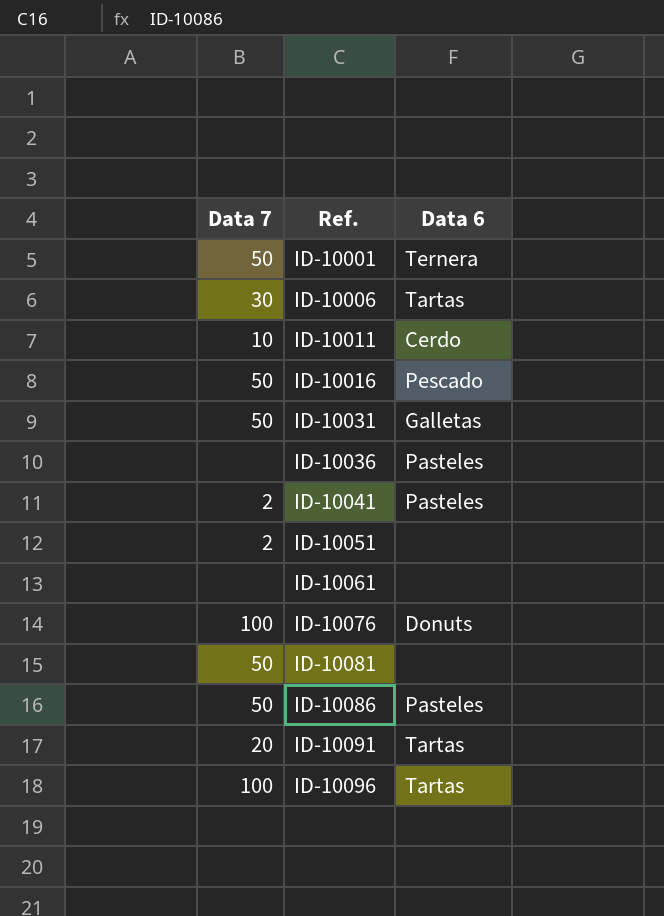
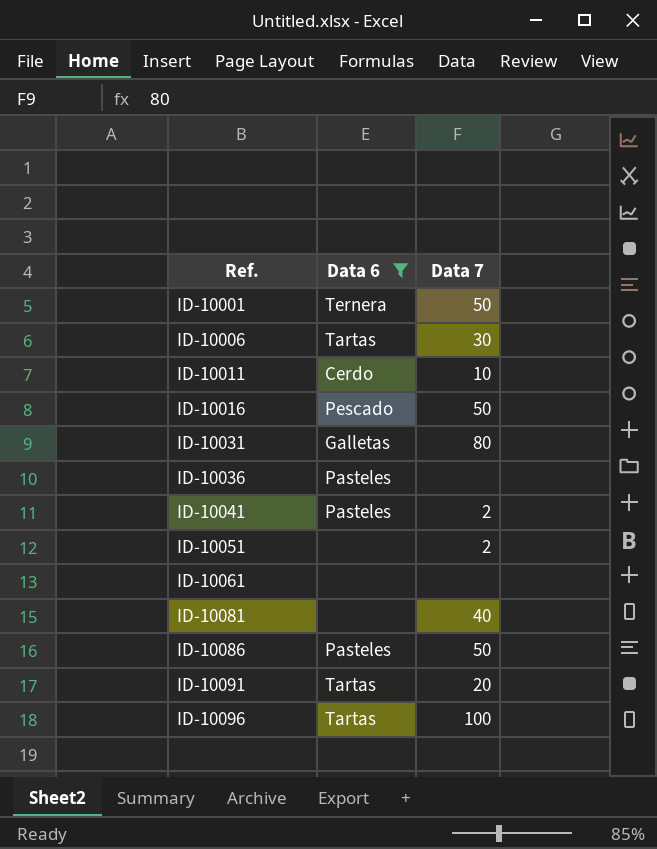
filter: none -> Data 6 != Donuts
column Data 7 | position: 1 -> 3
ID-10031 | Data 7: 50 -> 80
ID-10081 | Data 7: 50 -> 40

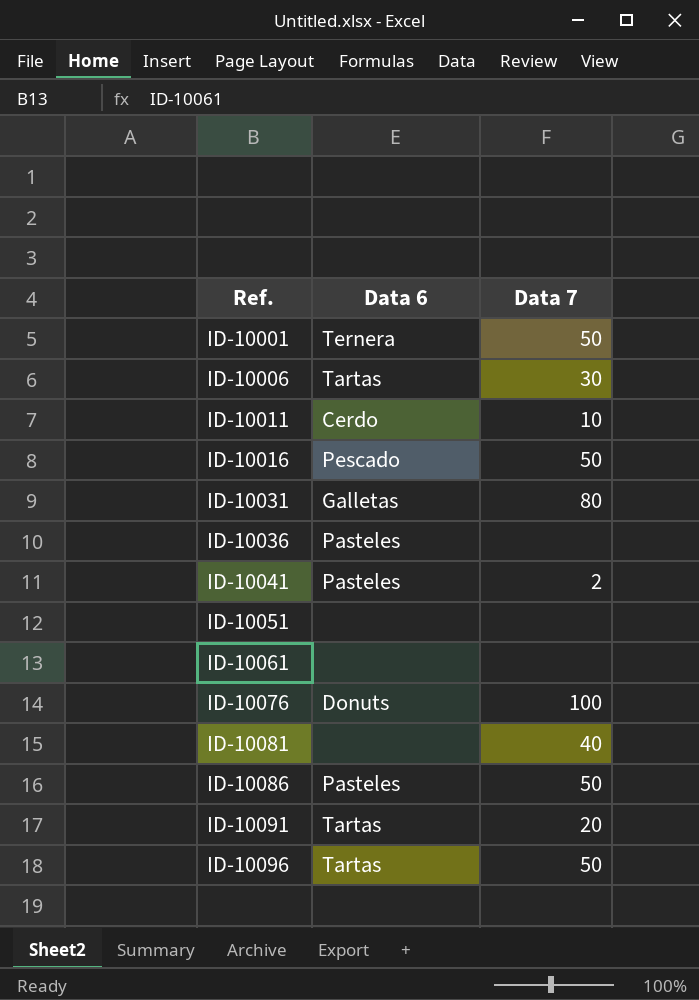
filter: Data 6 != Donuts -> none
ID-10051 | Data 7: 2 -> none
ID-10096 | Data 7: 100 -> 50

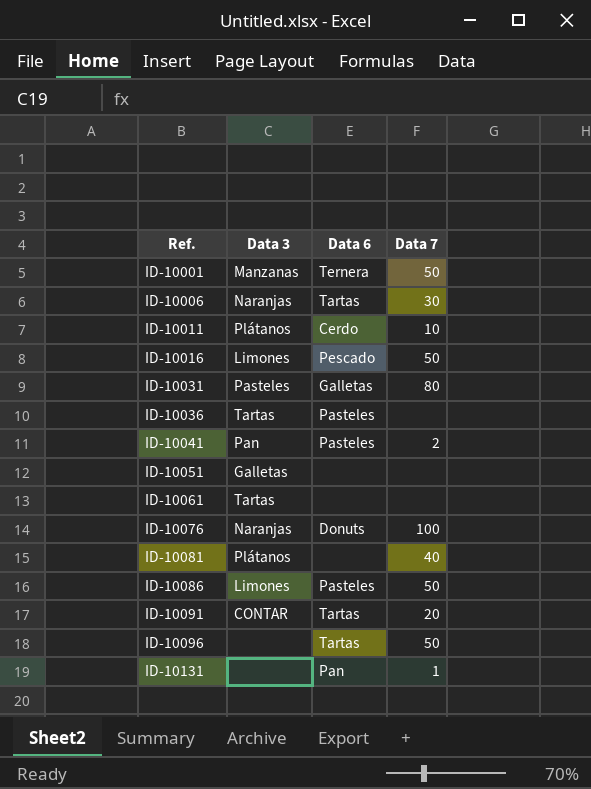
column Data 3 | position: none -> 2
row ID-10131: none -> none | Pan | 1

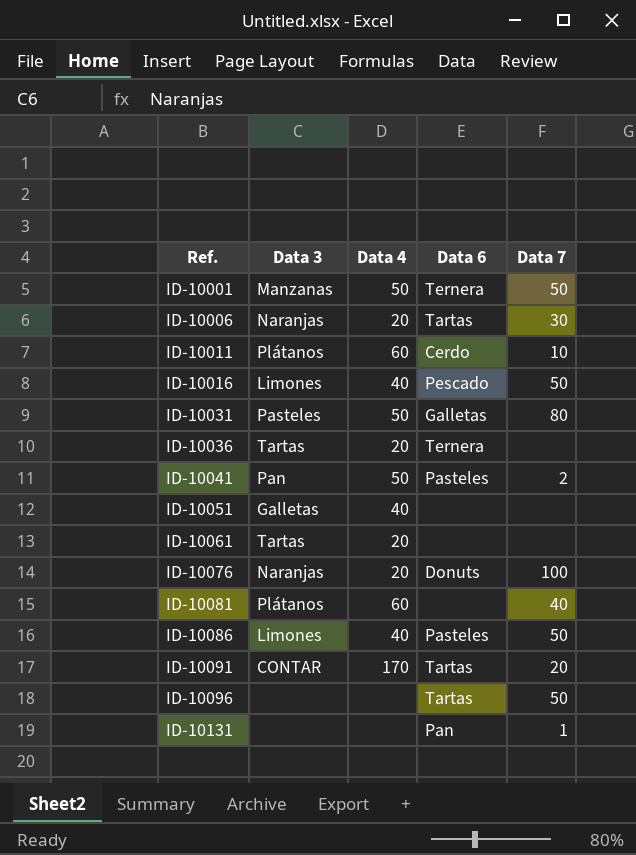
column Data 4 | position: none -> 3
ID-10036 | Data 6: Pasteles -> Ternera

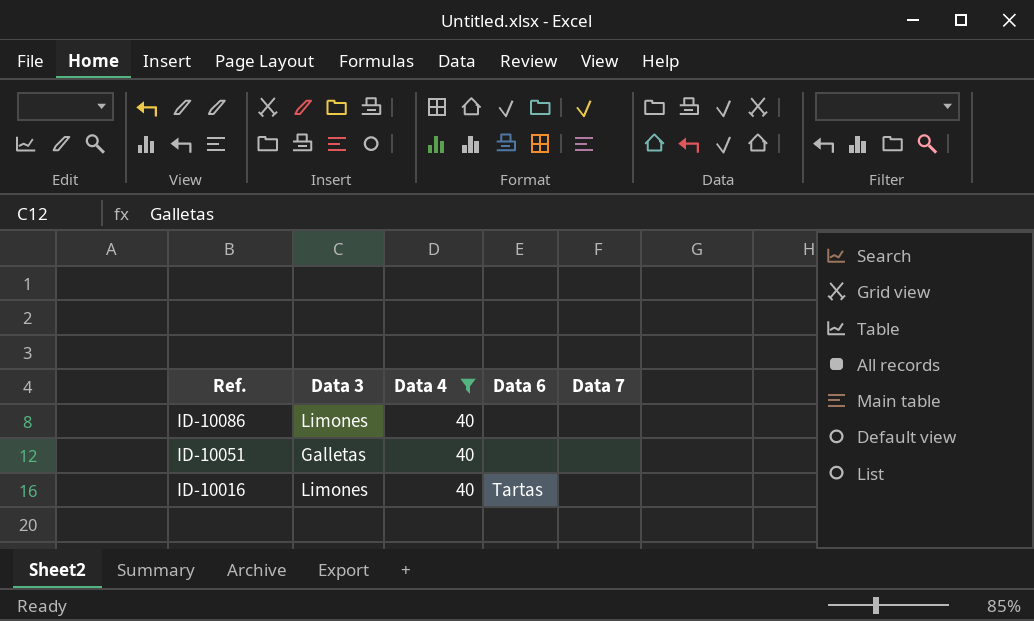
filter: none -> Data 4 = 40
row order: Ref. ascending -> Ref. descending
ID-10086 | Data 6: Pasteles -> none
ID-10086 | Data 7: 50 -> none
ID-10016 | Data 6: Pescado -> Tartas
ID-10016 | Data 7: 50 -> none

